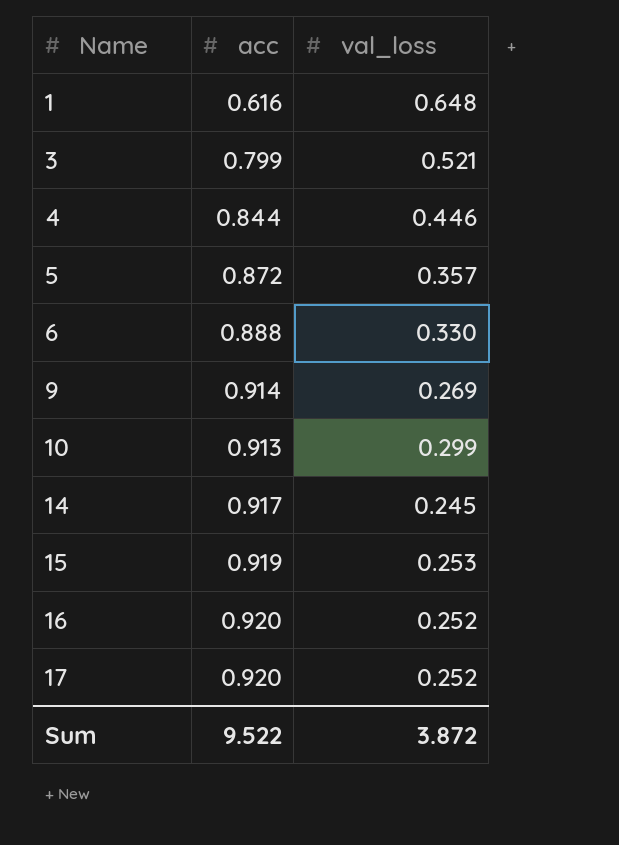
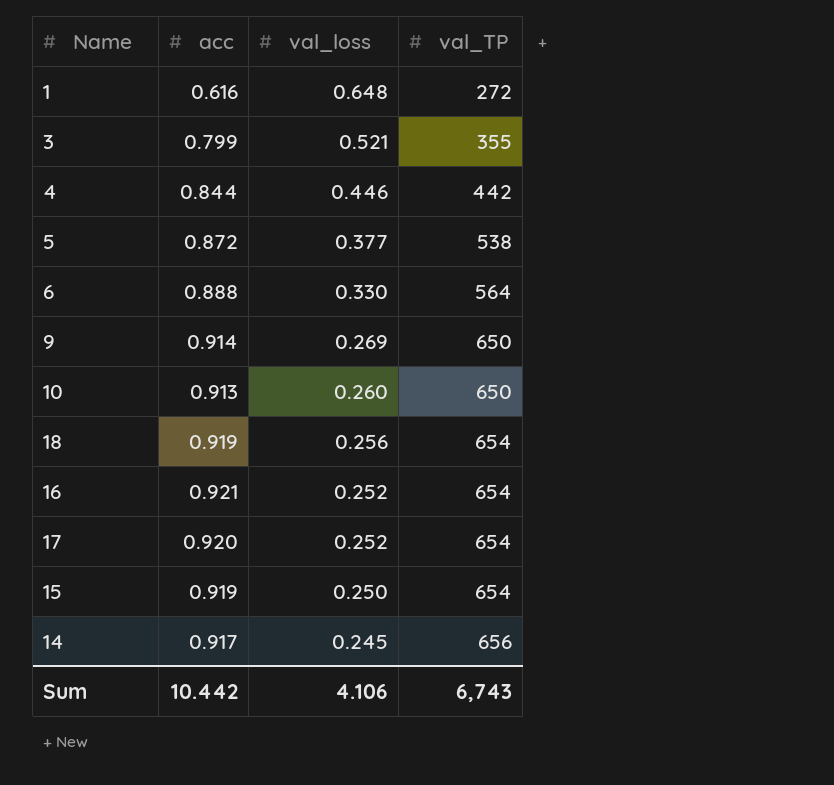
row order: Name ascending -> val_loss descending
column val_TP | position: none -> 4
5 | val_loss: 0.357 -> 0.377
10 | val_loss: 0.299 -> 0.260
row 18: none -> 0.919 | 0.256 | 654
16 | acc: 0.920 -> 0.921
15 | val_loss: 0.253 -> 0.250
Sum | acc: 9.522 -> 10.442
Sum | val_loss: 3.872 -> 4.106

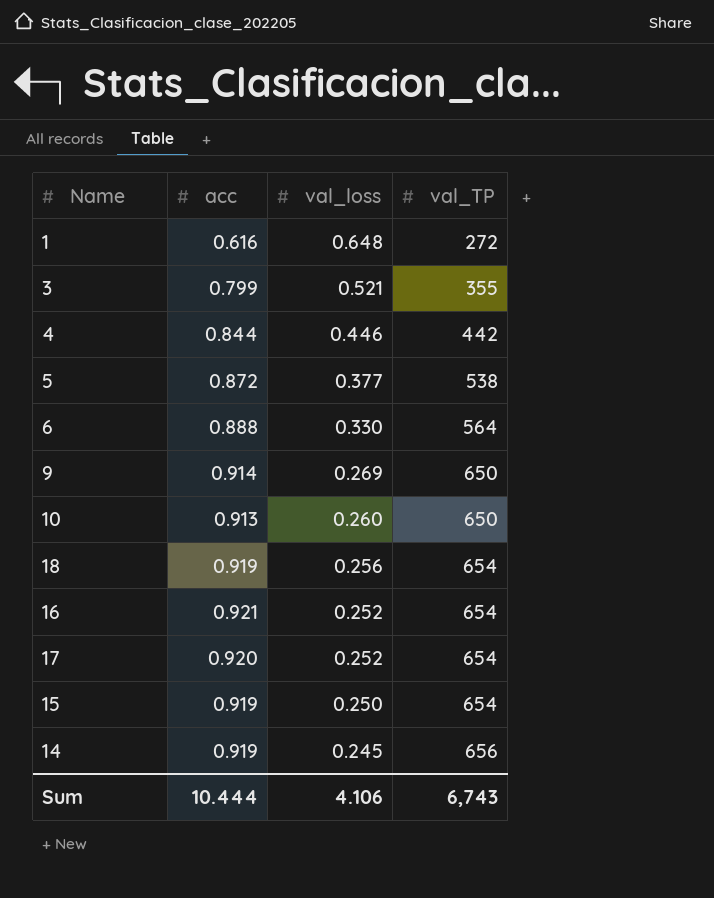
14 | acc: 0.917 -> 0.919
Sum | acc: 10.442 -> 10.444

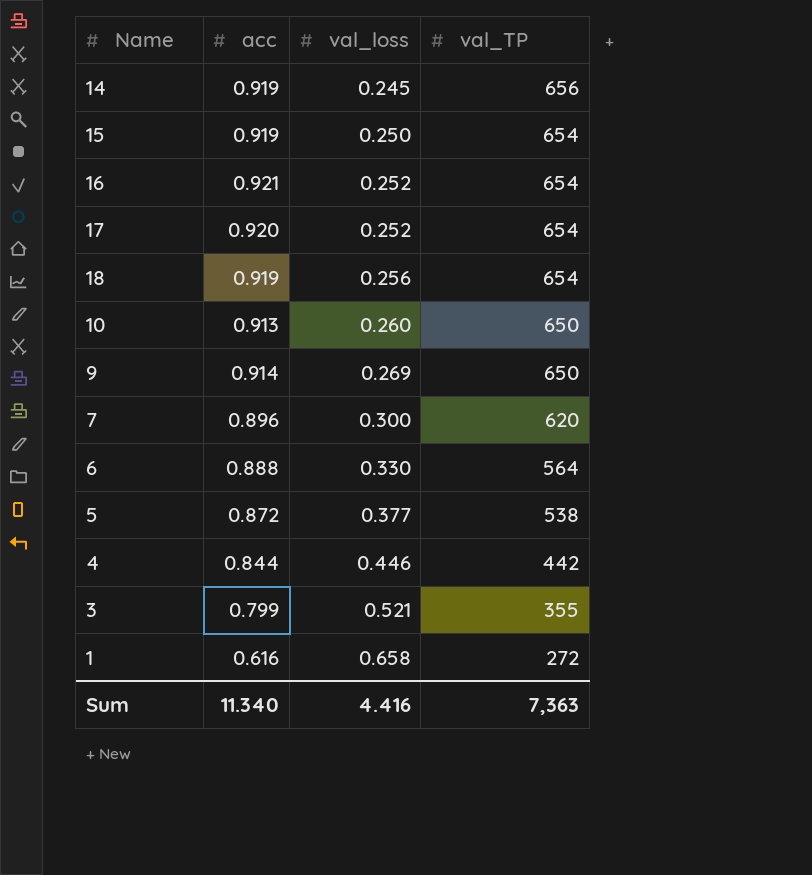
row order: val_loss descending -> val_loss ascending
row 7: none -> 0.896 | 0.300 | 620
1 | val_loss: 0.648 -> 0.658
Sum | acc: 10.444 -> 11.340
Sum | val_loss: 4.106 -> 4.416
Sum | val_TP: 6,743 -> 7,363

